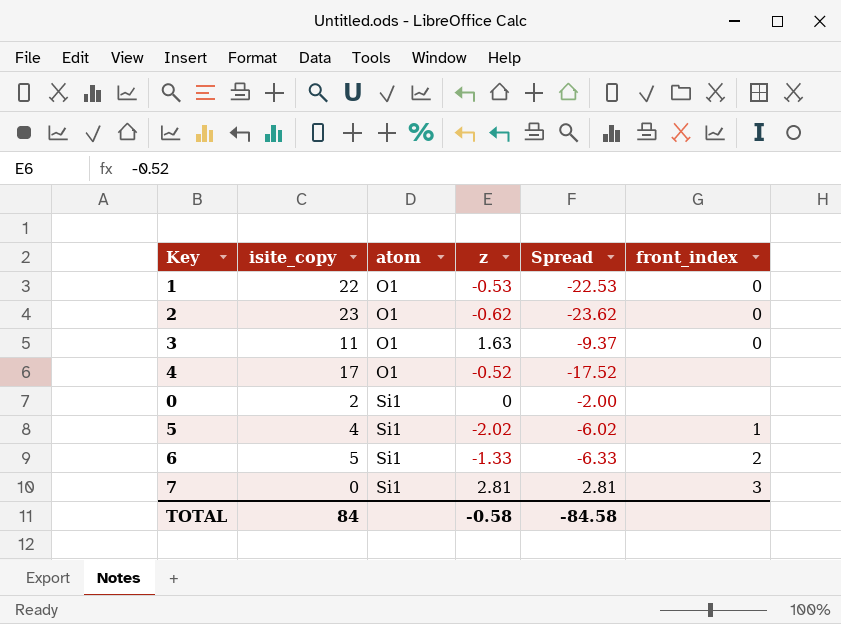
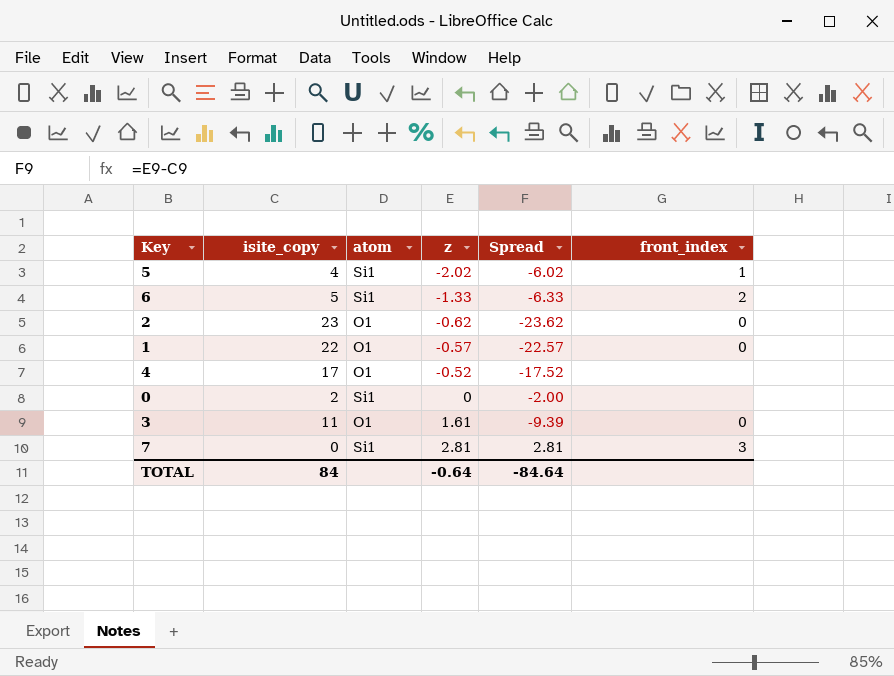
row order: atom ascending -> z ascending
1 | z: -0.53 -> -0.57
1 | Spread: -22.53 -> -22.57
3 | z: 1.63 -> 1.61
3 | Spread: -9.37 -> -9.39
TOTAL | z: -0.58 -> -0.64
TOTAL | Spread: -84.58 -> -84.64

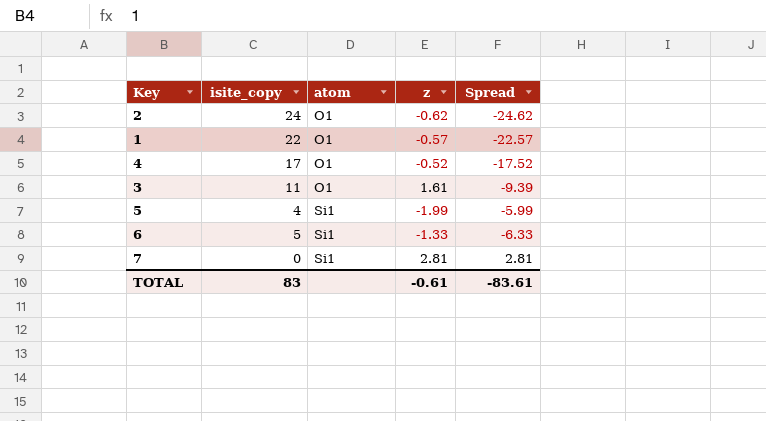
row order: z ascending -> atom ascending
column front_index | position: 6 -> none
row 0: 2 | Si1 | 0 | -2.00 | none -> none
2 | isite_copy: 23 -> 24
2 | Spread: -23.62 -> -24.62
5 | z: -2.02 -> -1.99
5 | Spread: -6.02 -> -5.99
TOTAL | isite_copy: 84 -> 83
TOTAL | z: -0.64 -> -0.61
TOTAL | Spread: -84.64 -> -83.61

